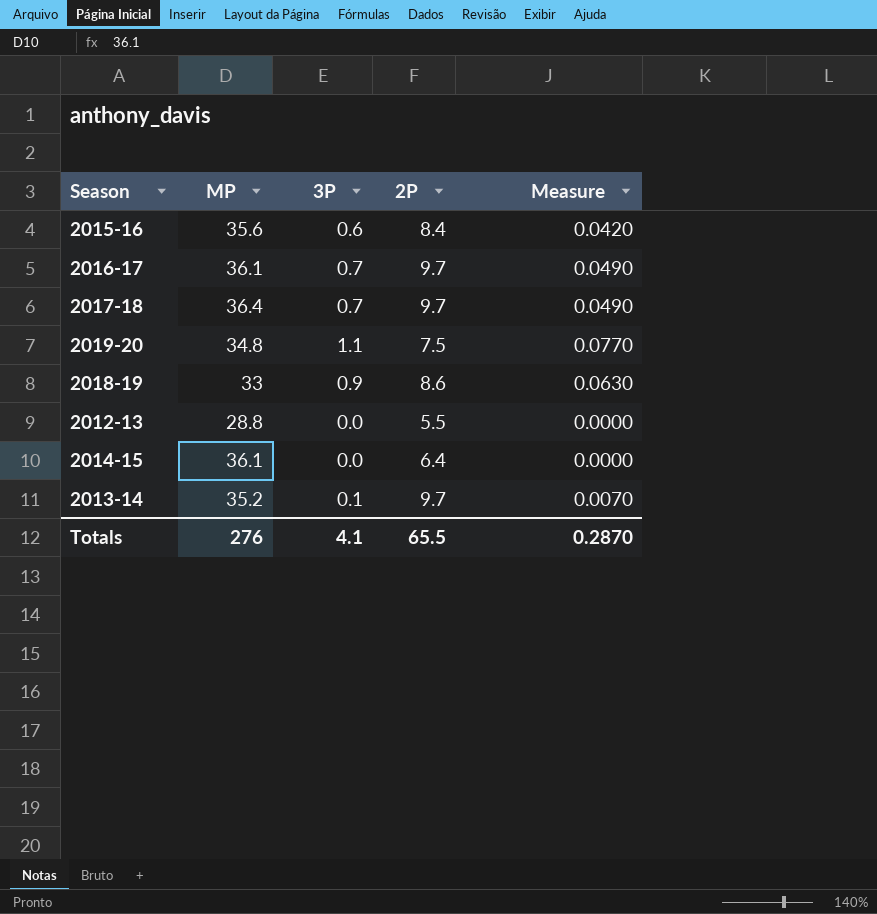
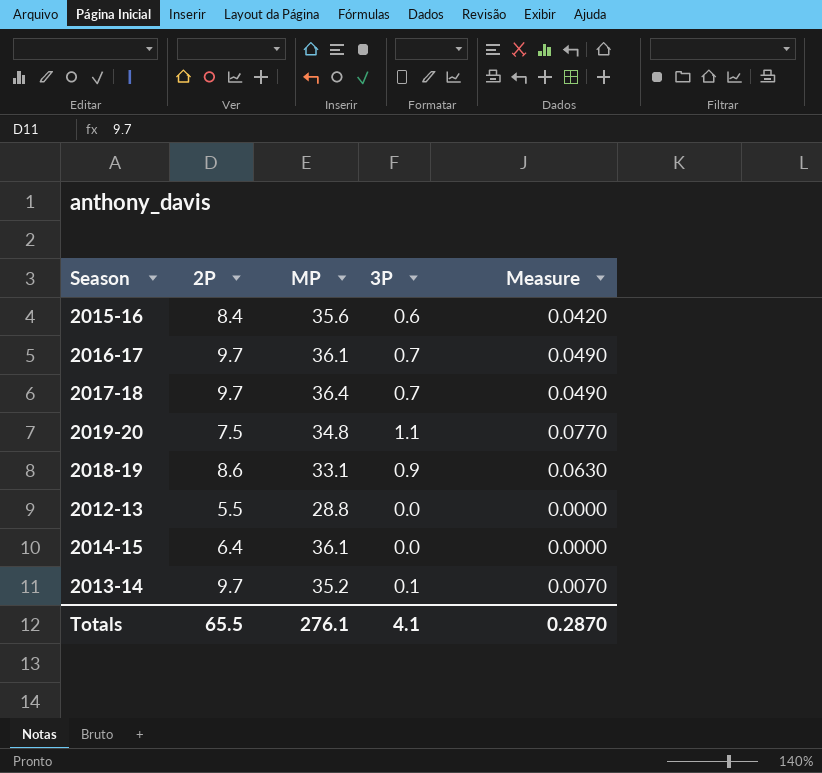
column 2P | position: 4 -> 2
2018-19 | MP: 33 -> 33.1
Totals | MP: 276 -> 276.1

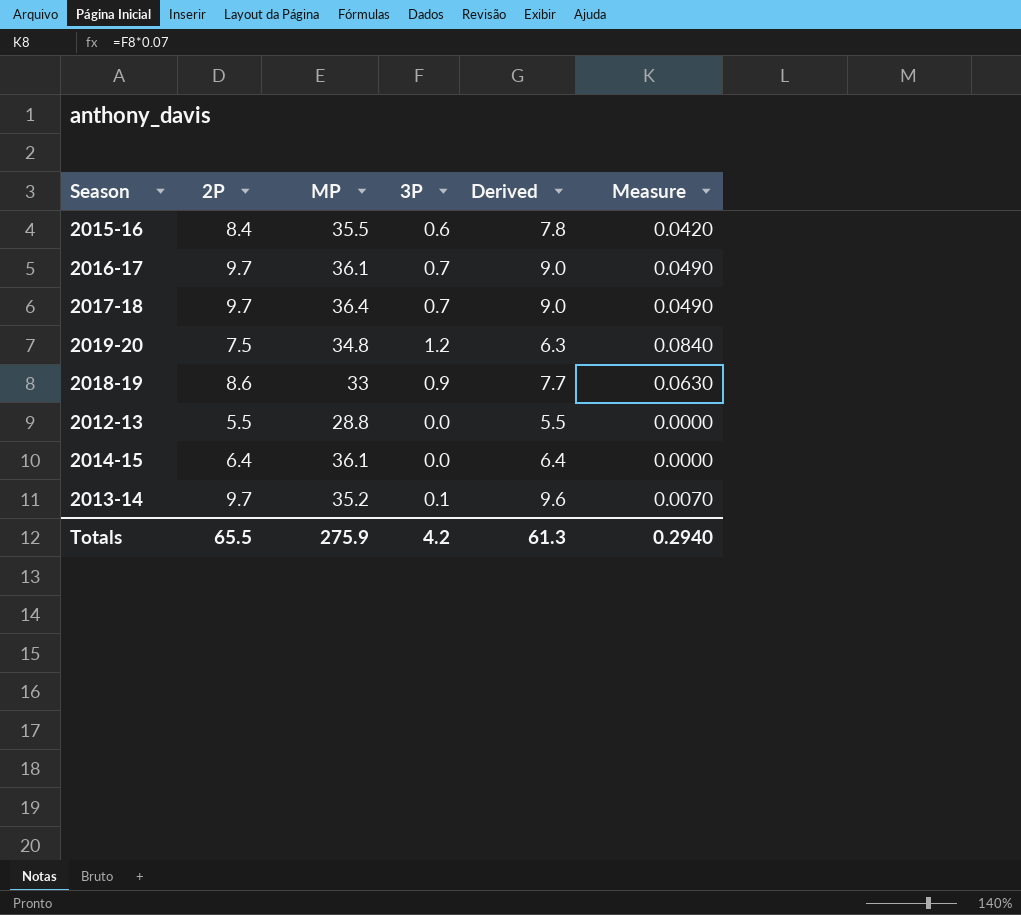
column Derived | formula: none -> [2P] - [3P]
2015-16 | MP: 35.6 -> 35.5
2019-20 | 3P: 1.1 -> 1.2
2019-20 | Measure: 0.0770 -> 0.0840
2018-19 | MP: 33.1 -> 33
Totals | MP: 276.1 -> 275.9
Totals | 3P: 4.1 -> 4.2
Totals | Measure: 0.2870 -> 0.2940

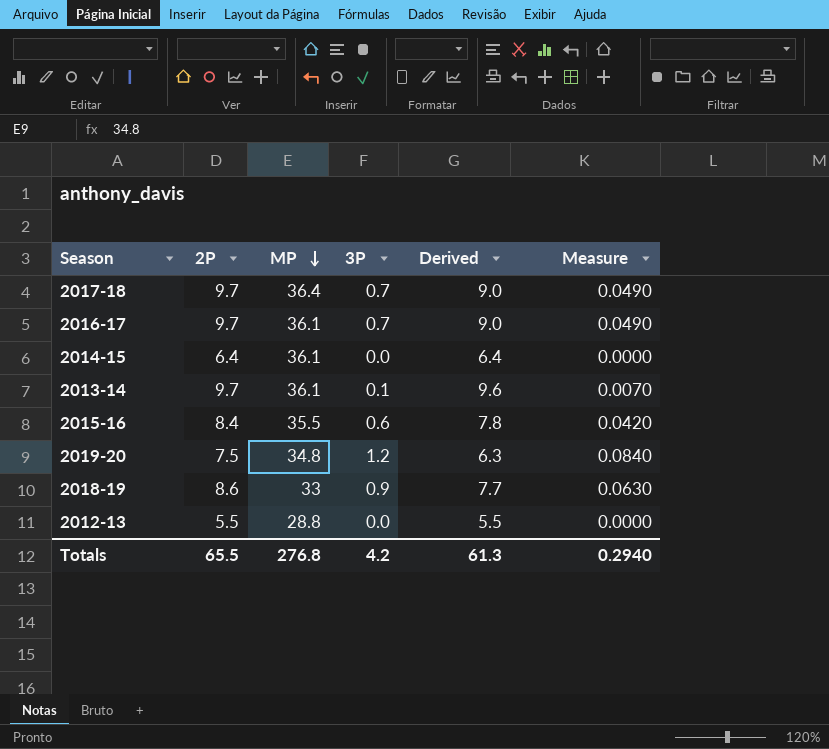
row order: none -> MP descending
2013-14 | MP: 35.2 -> 36.1
Totals | MP: 275.9 -> 276.8

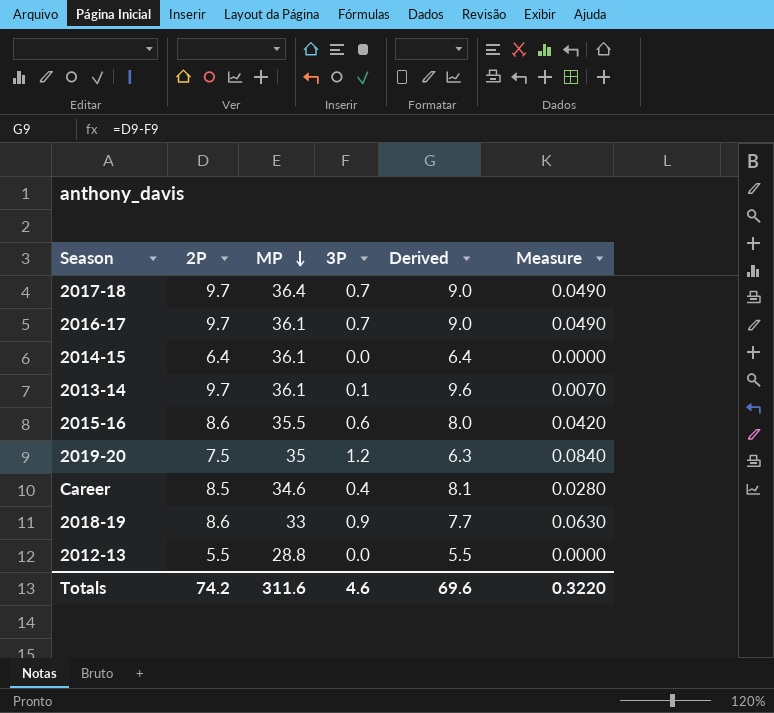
2015-16 | 2P: 8.4 -> 8.6
2015-16 | Derived: 7.8 -> 8.0
2019-20 | MP: 34.8 -> 35
row Career: none -> 8.5 | 34.6 | 0.4 | 8.1 | 0.0280
Totals | 2P: 65.5 -> 74.2
Totals | MP: 276.8 -> 311.6
Totals | 3P: 4.2 -> 4.6
Totals | Derived: 61.3 -> 69.6
Totals | Measure: 0.2940 -> 0.3220

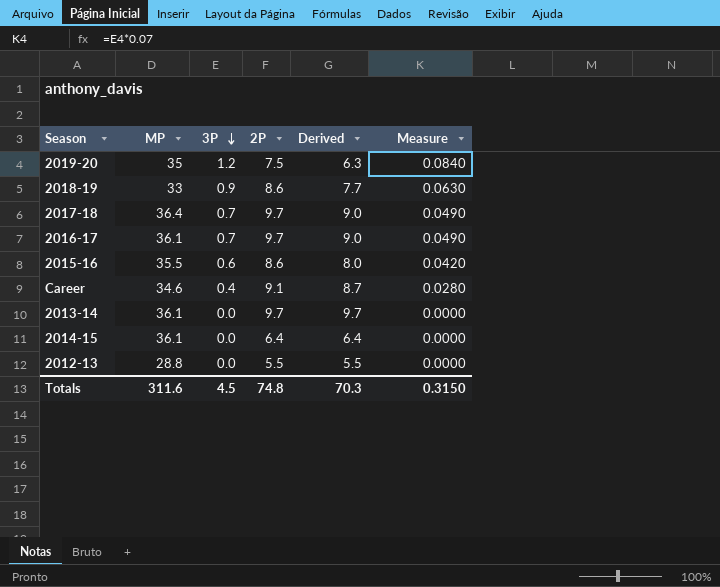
row order: MP descending -> 3P descending
column 2P | position: 2 -> 4
Career | 2P: 8.5 -> 9.1
Career | Derived: 8.1 -> 8.7
2013-14 | 3P: 0.1 -> 0.0
2013-14 | Derived: 9.6 -> 9.7
2013-14 | Measure: 0.0070 -> 0.0000
Totals | 3P: 4.6 -> 4.5
Totals | 2P: 74.2 -> 74.8
Totals | Derived: 69.6 -> 70.3
Totals | Measure: 0.3220 -> 0.3150

